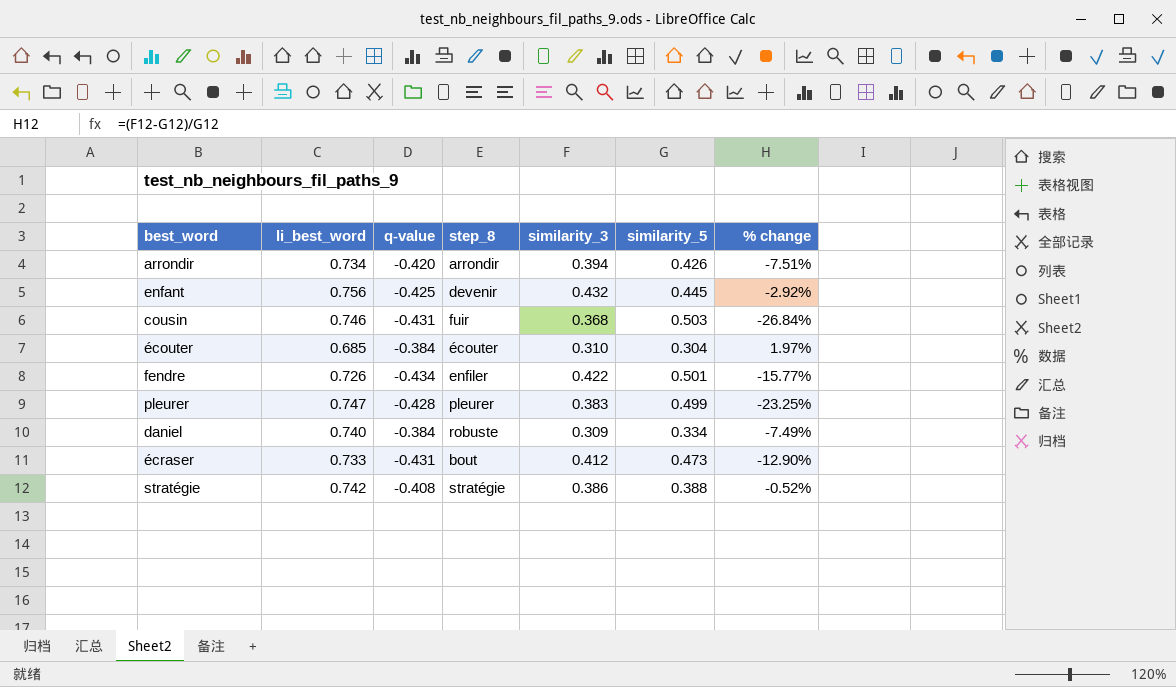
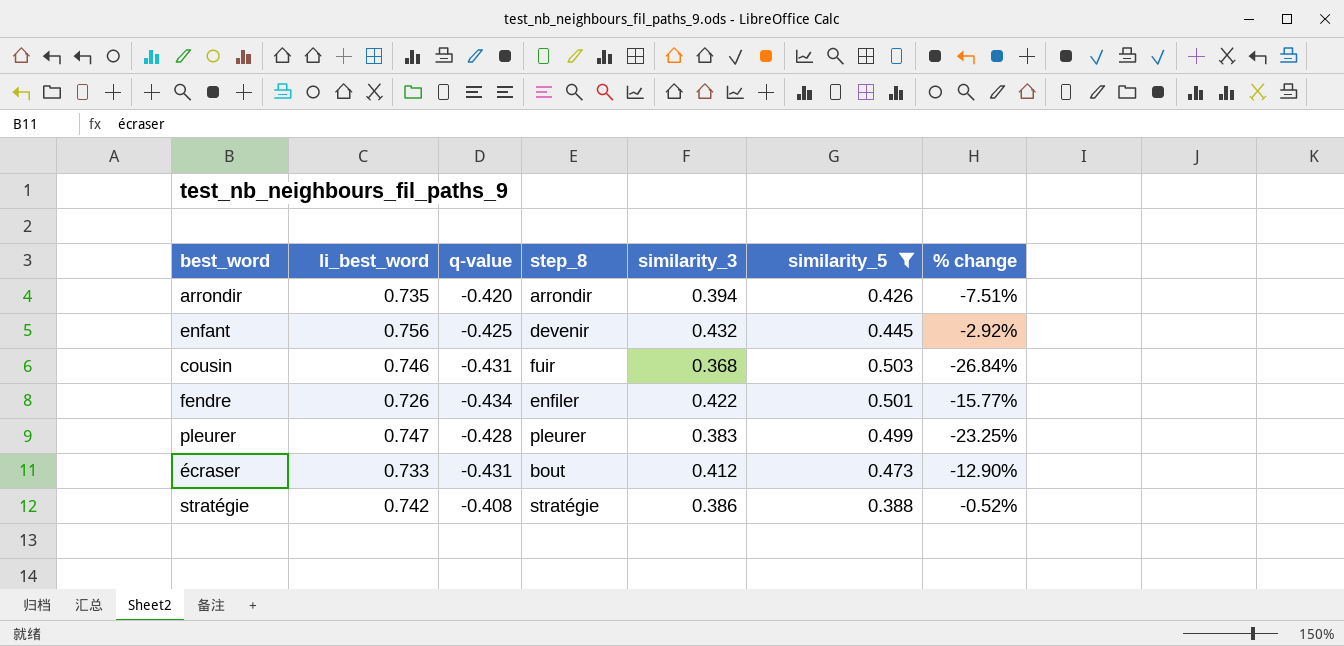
filter: none -> similarity_5 >= 0.388
arrondir | li_best_word: 0.734 -> 0.735

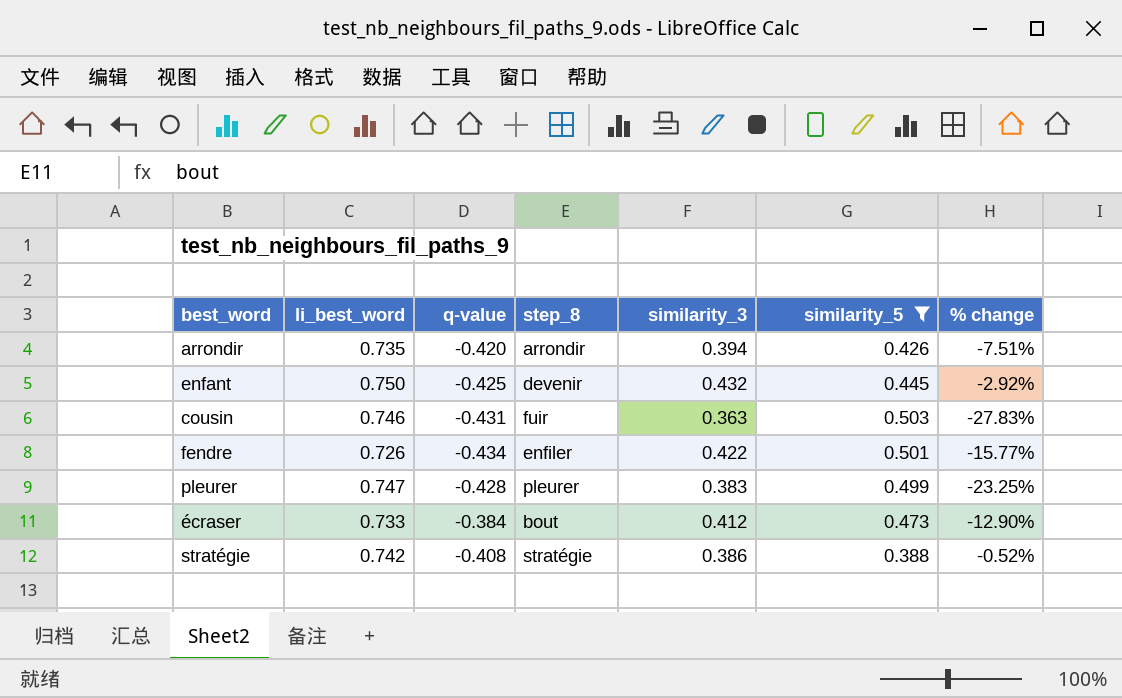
enfant | li_best_word: 0.756 -> 0.750
cousin | similarity_3: 0.368 -> 0.363
cousin | % change: -26.84% -> -27.83%
écraser | q-value: -0.431 -> -0.384

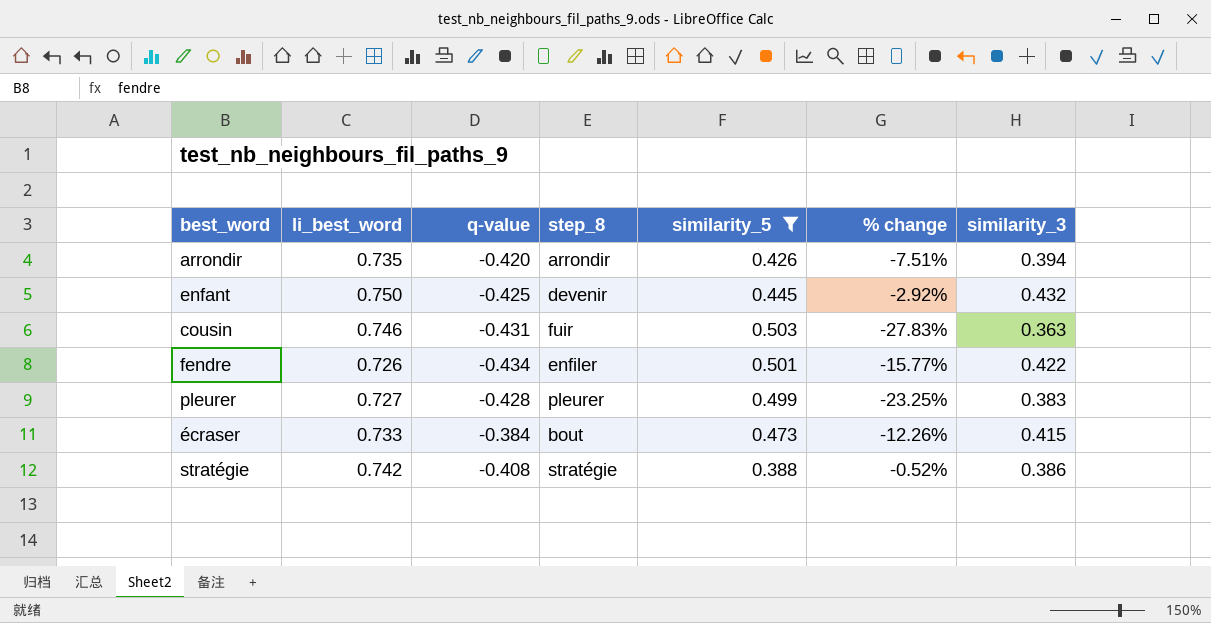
column similarity_3 | position: 5 -> 7
pleurer | li_best_word: 0.747 -> 0.727
écraser | % change: -12.90% -> -12.26%
écraser | similarity_3: 0.412 -> 0.415

